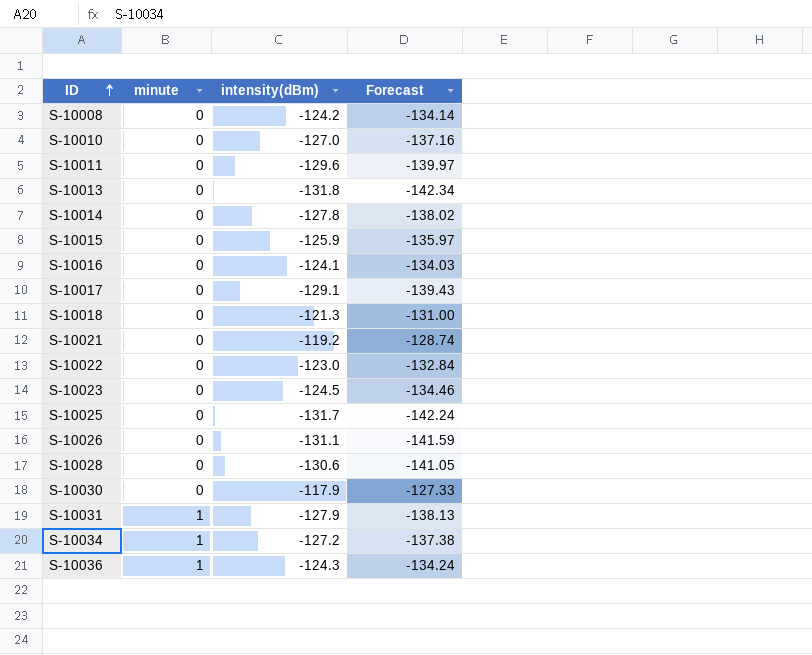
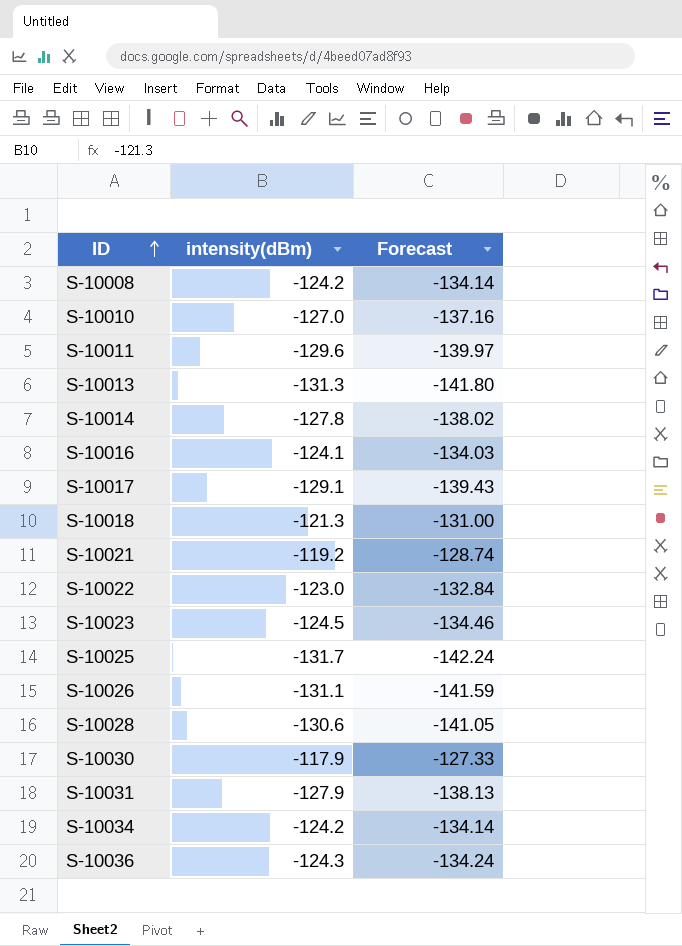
column minute | position: 2 -> none
row S-10015: 0 | -125.9 | -135.97 -> none
S-10013 | intensity(dBm): -131.8 -> -131.3
S-10013 | Forecast: -142.34 -> -141.80
S-10034 | intensity(dBm): -127.2 -> -124.2
S-10034 | Forecast: -137.38 -> -134.14

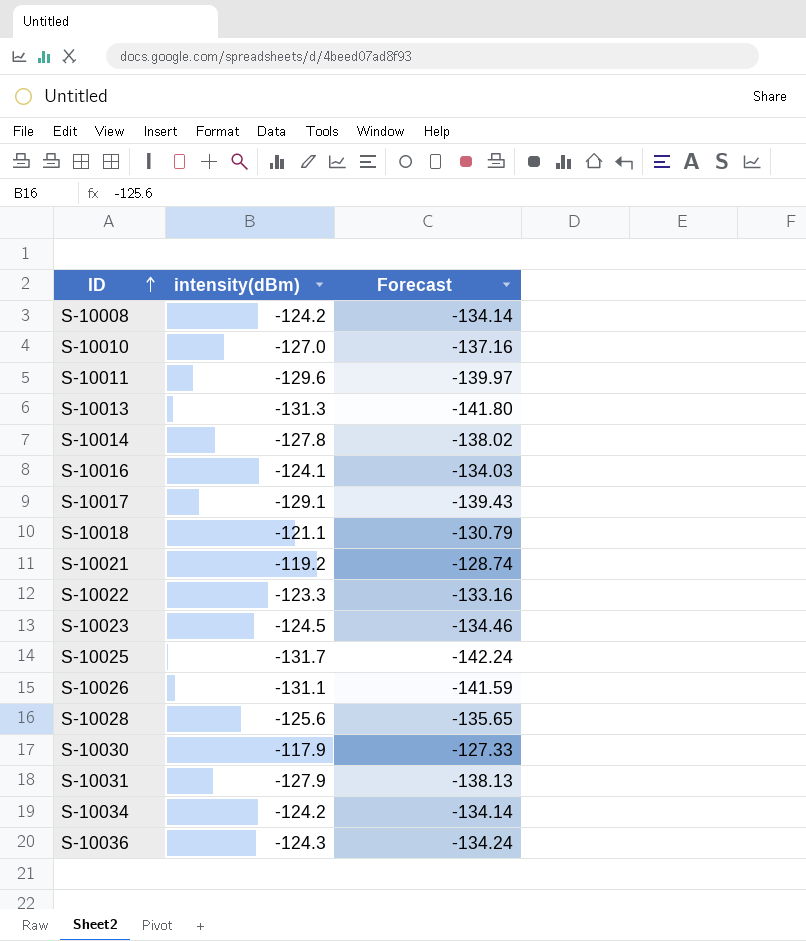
S-10018 | intensity(dBm): -121.3 -> -121.1
S-10018 | Forecast: -131.00 -> -130.79
S-10022 | intensity(dBm): -123.0 -> -123.3
S-10022 | Forecast: -132.84 -> -133.16
S-10028 | intensity(dBm): -130.6 -> -125.6
S-10028 | Forecast: -141.05 -> -135.65

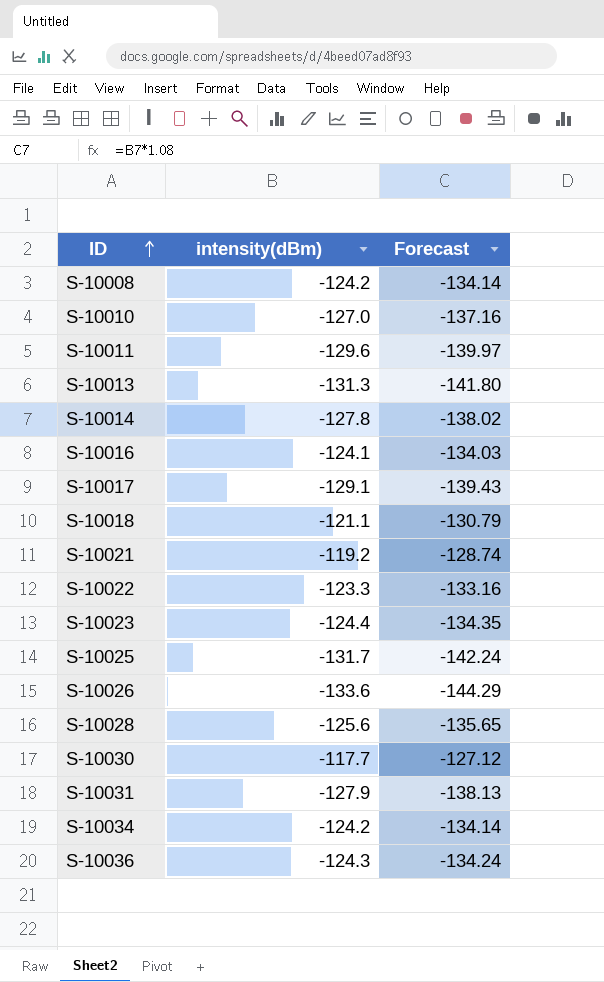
S-10023 | intensity(dBm): -124.5 -> -124.4
S-10023 | Forecast: -134.46 -> -134.35
S-10026 | intensity(dBm): -131.1 -> -133.6
S-10026 | Forecast: -141.59 -> -144.29
S-10030 | intensity(dBm): -117.9 -> -117.7
S-10030 | Forecast: -127.33 -> -127.12

